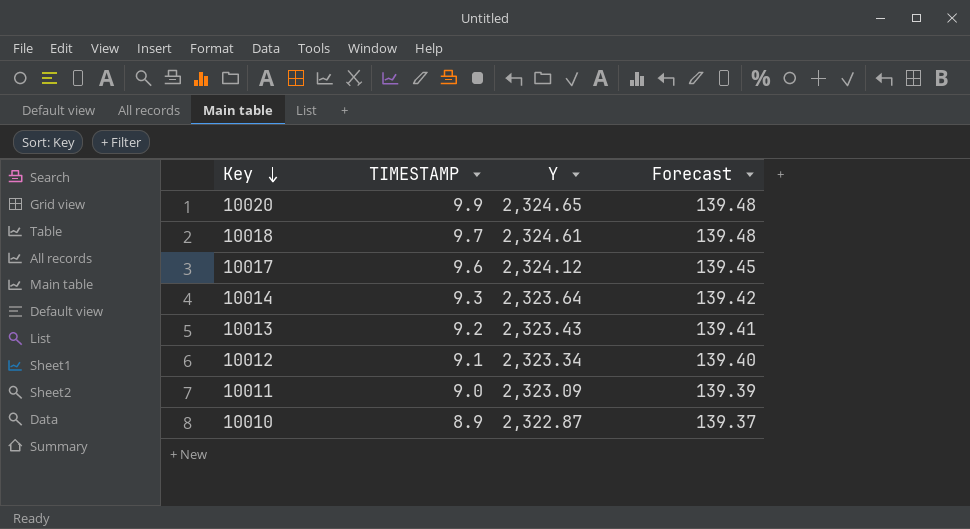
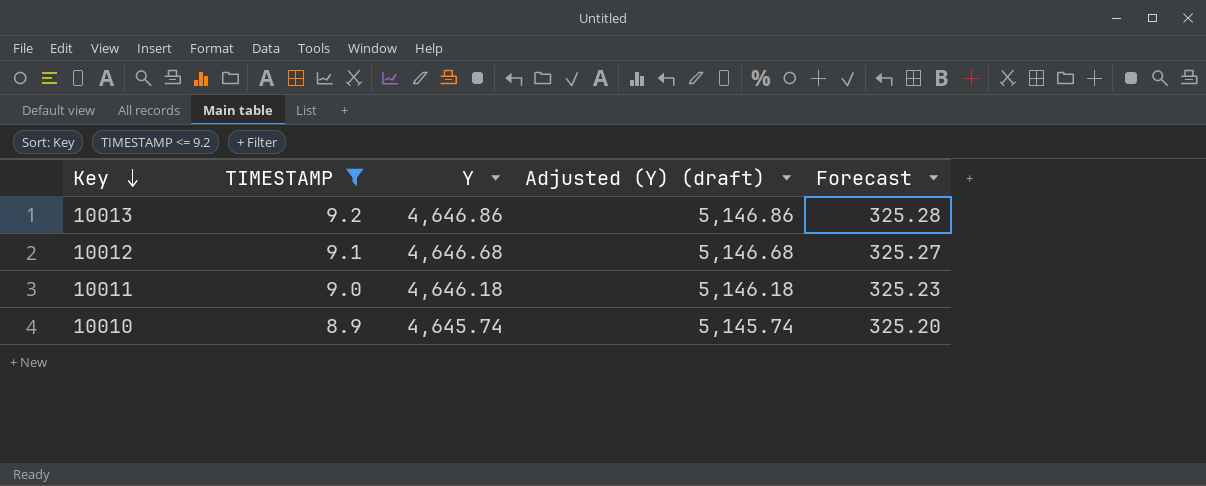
filter: none -> TIMESTAMP <= 9.2
column Adjusted (Y) (draft) | formula: none -> [Y] + 500
column Forecast | formula: [Y] * 0.06 -> [Y] * 0.07
10013 | Y: 2,323.43 -> 4,646.86
10012 | Y: 2,323.34 -> 4,646.68
10011 | Y: 2,323.09 -> 4,646.18
10010 | Y: 2,322.87 -> 4,645.74

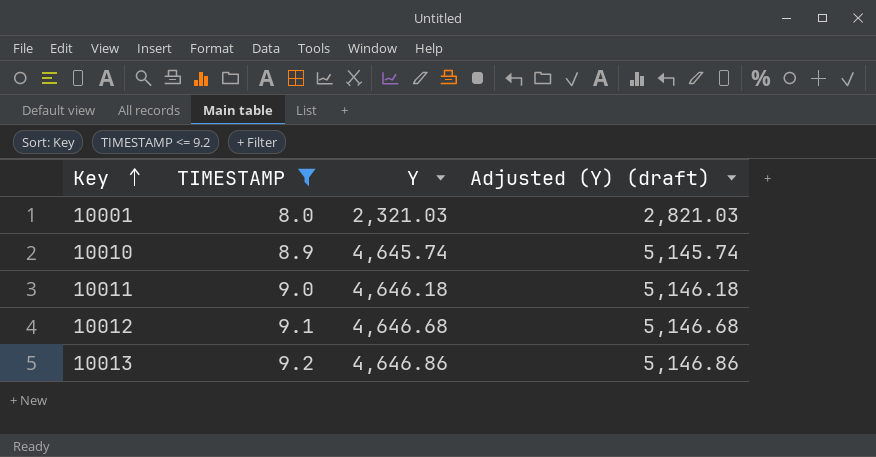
row order: Key descending -> Key ascending
column Forecast | formula: [Y] * 0.07 -> none
row 10001: none -> 8.0 | 2,321.03 | 2,821.03

